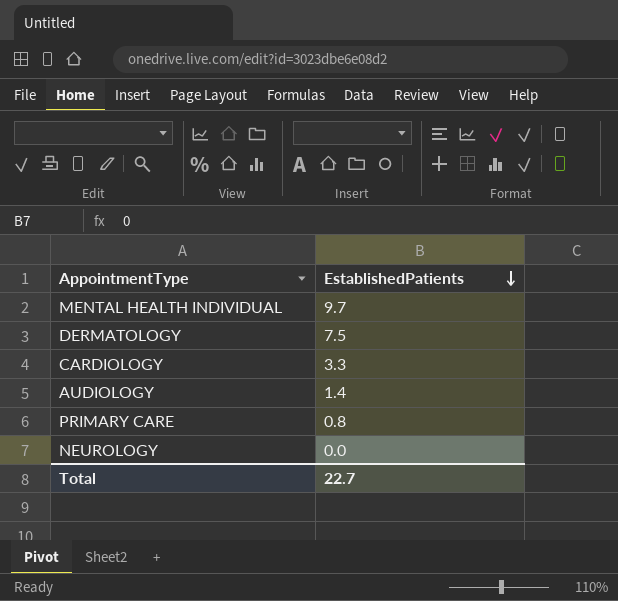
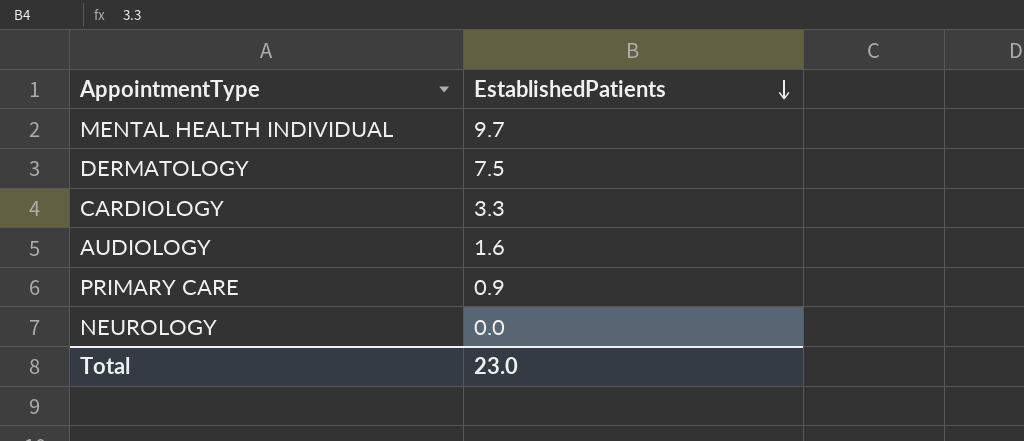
AUDIOLOGY | EstablishedPatients: 1.4 -> 1.6
PRIMARY CARE | EstablishedPatients: 0.8 -> 0.9
Total | EstablishedPatients: 22.7 -> 23.0

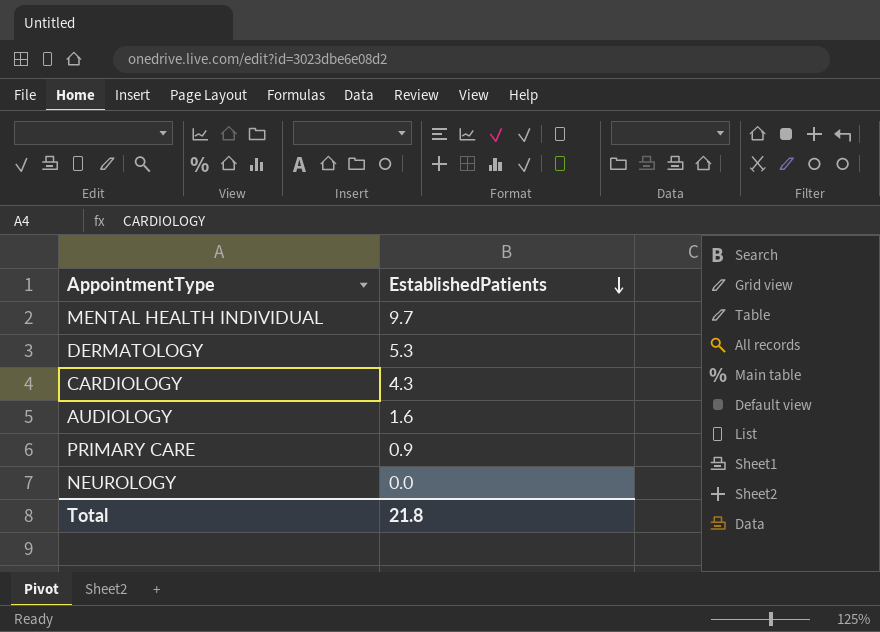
DERMATOLOGY | EstablishedPatients: 7.5 -> 5.3
CARDIOLOGY | EstablishedPatients: 3.3 -> 4.3
Total | EstablishedPatients: 23.0 -> 21.8

